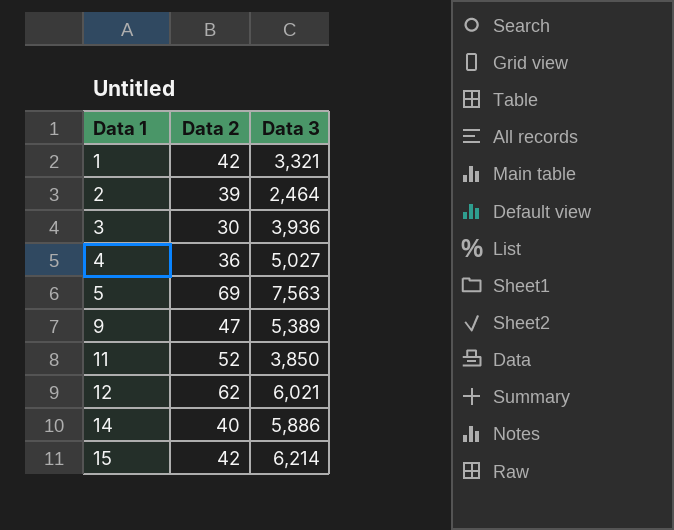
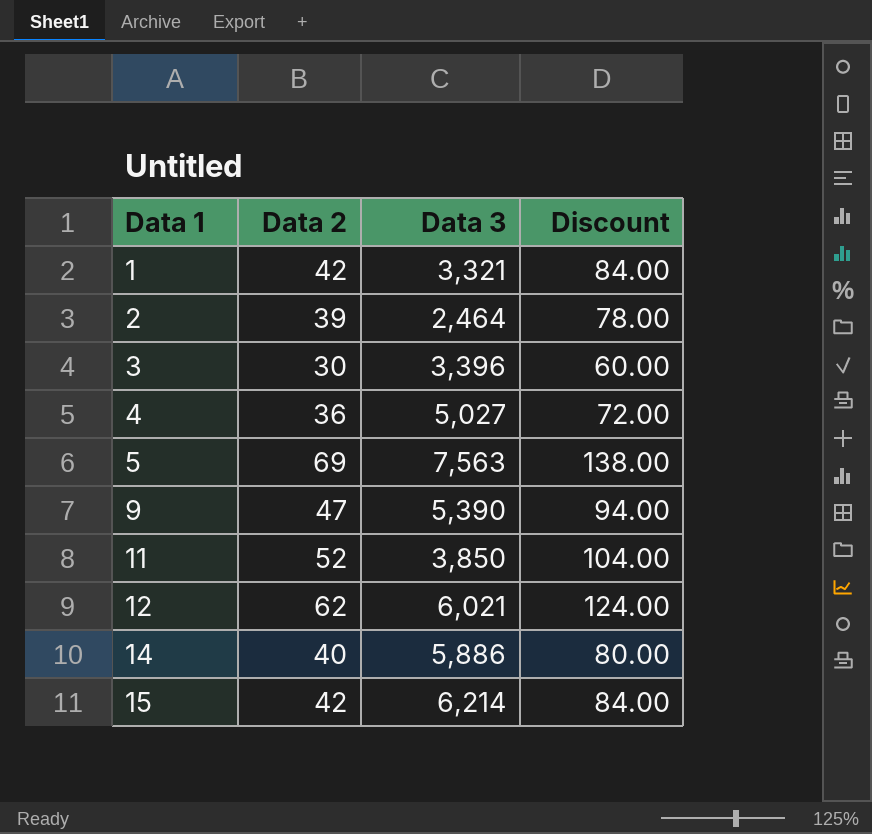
column Discount | formula: none -> [Data 2] * 2
3 | Data 3: 3,936 -> 3,396
9 | Data 3: 5,389 -> 5,390

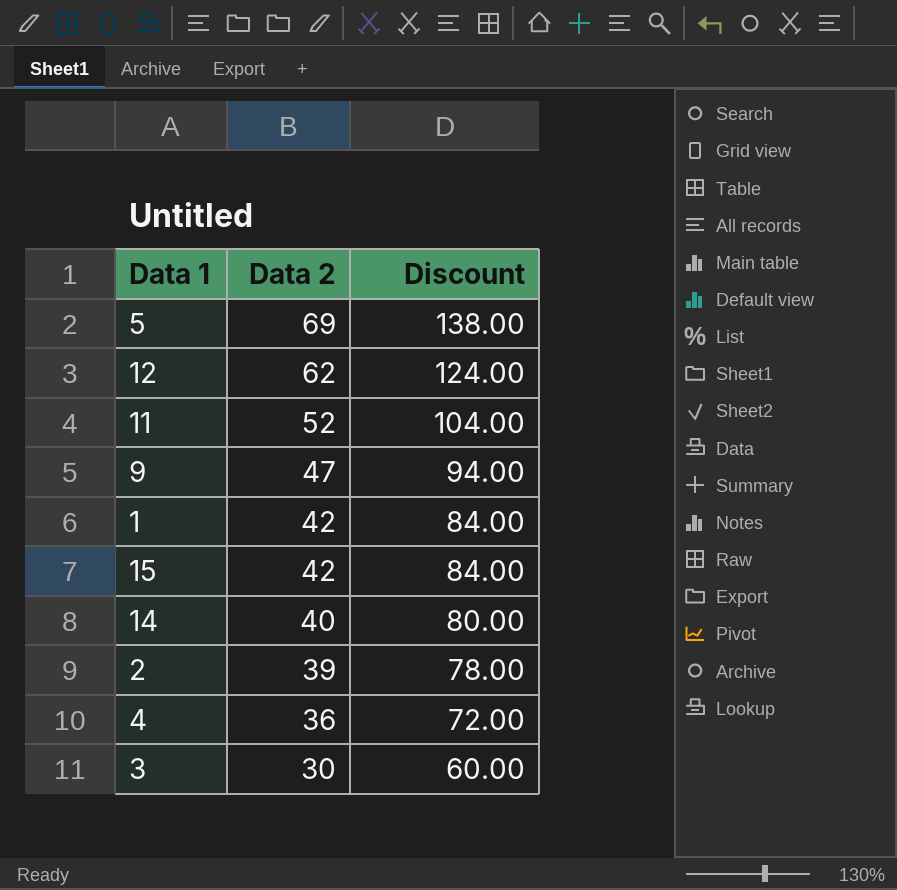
row order: Data 1 ascending -> Data 2 descending
column Data 3 | position: 3 -> none

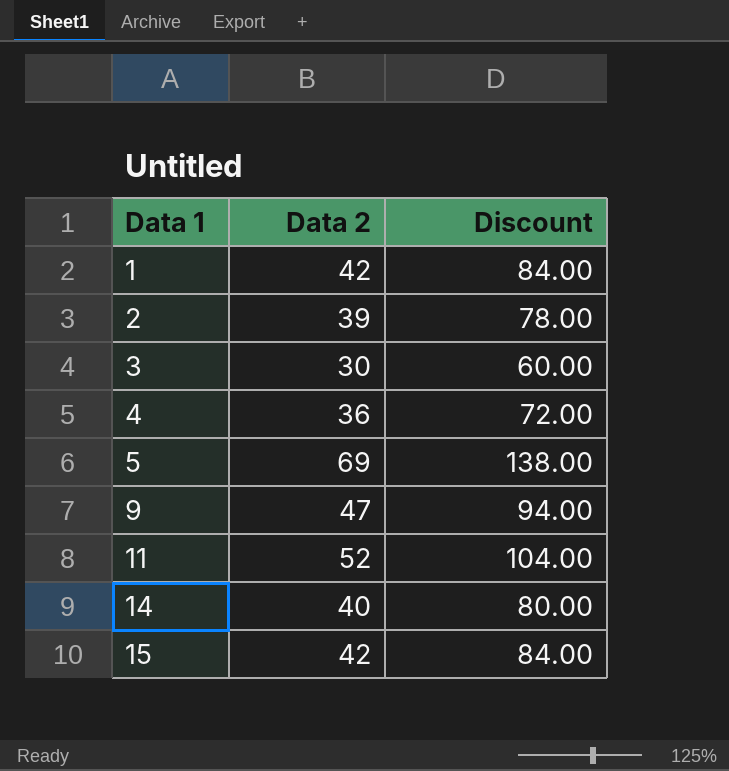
row order: Data 2 descending -> Data 1 ascending
row 12: 62 | 124.00 -> none

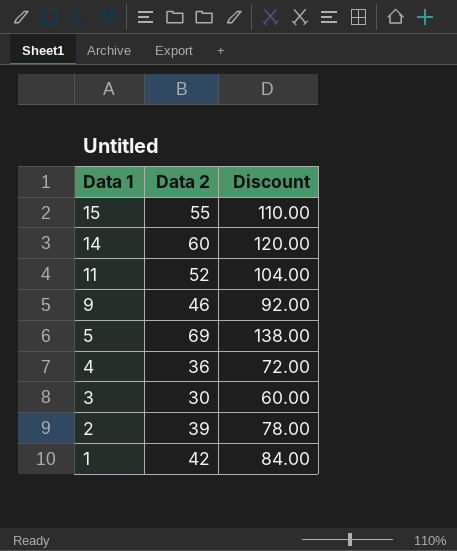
row order: Data 1 ascending -> Data 1 descending
15 | Data 2: 42 -> 55
15 | Discount: 84.00 -> 110.00
14 | Data 2: 40 -> 60
14 | Discount: 80.00 -> 120.00
9 | Data 2: 47 -> 46
9 | Discount: 94.00 -> 92.00

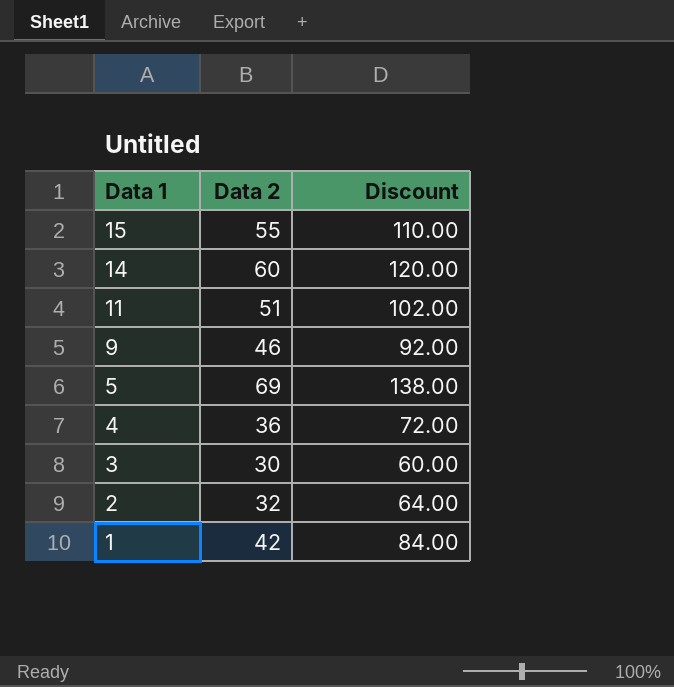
11 | Data 2: 52 -> 51
11 | Discount: 104.00 -> 102.00
2 | Data 2: 39 -> 32
2 | Discount: 78.00 -> 64.00

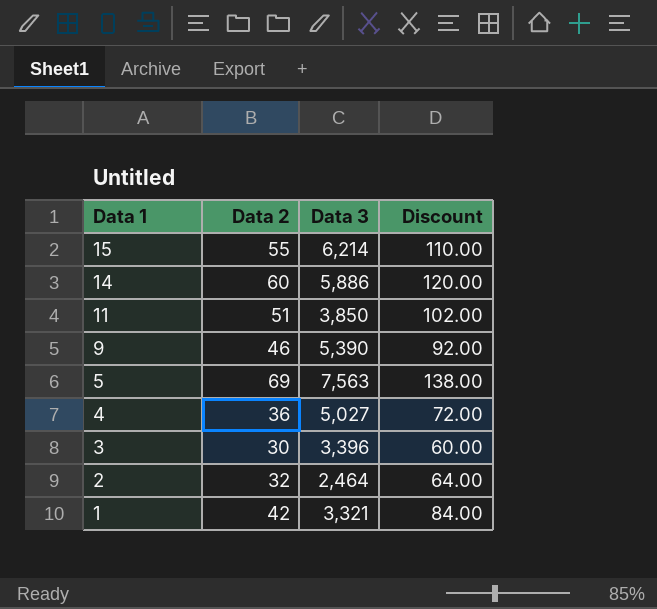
column Data 3 | position: none -> 3

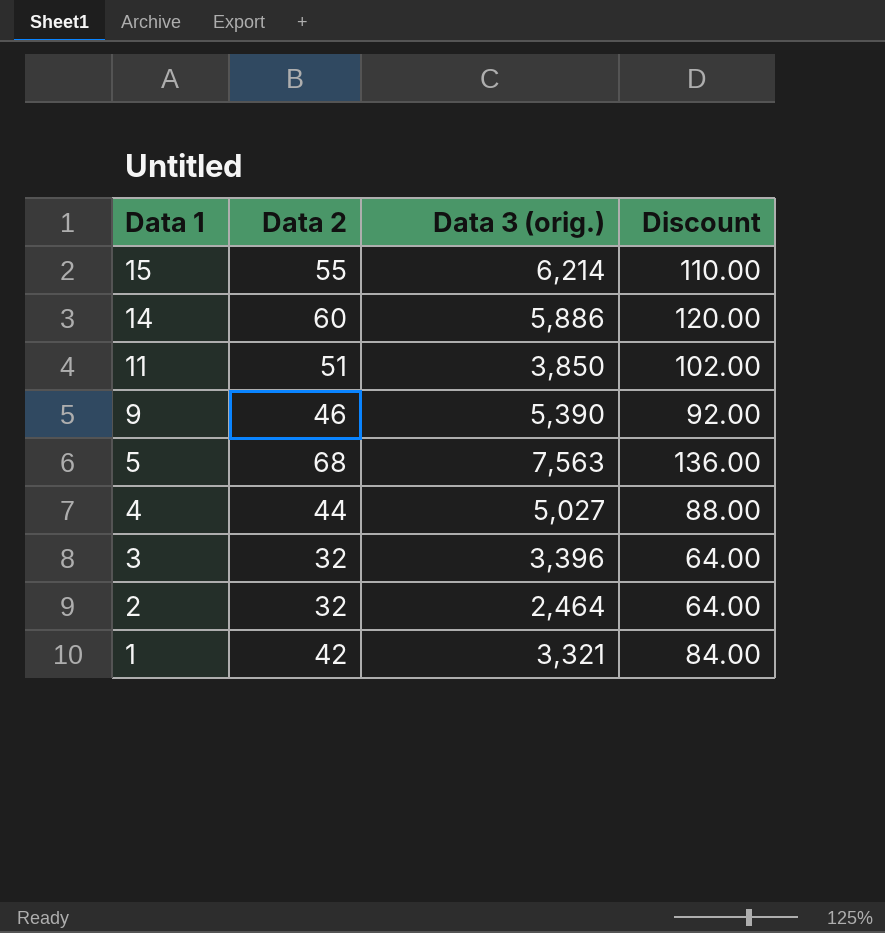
column name: Data 3 -> Data 3 (orig.)
5 | Data 2: 69 -> 68
5 | Discount: 138.00 -> 136.00
4 | Data 2: 36 -> 44
4 | Discount: 72.00 -> 88.00
3 | Data 2: 30 -> 32
3 | Discount: 60.00 -> 64.00

